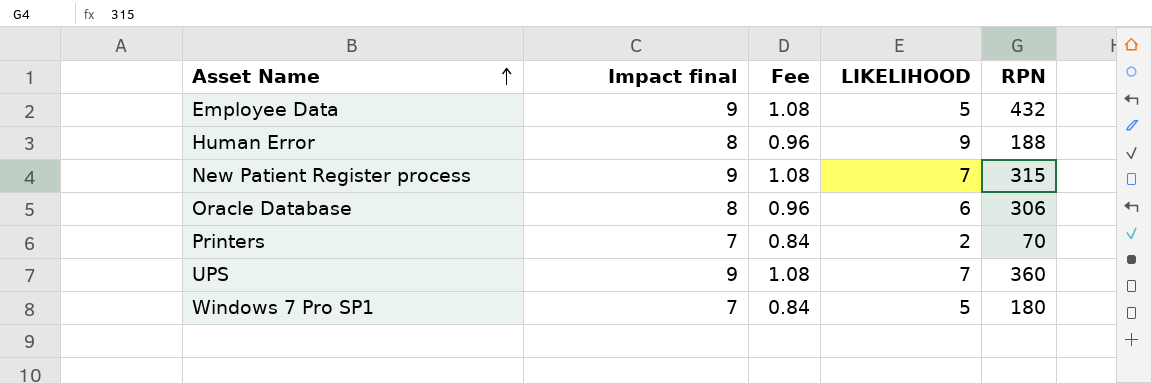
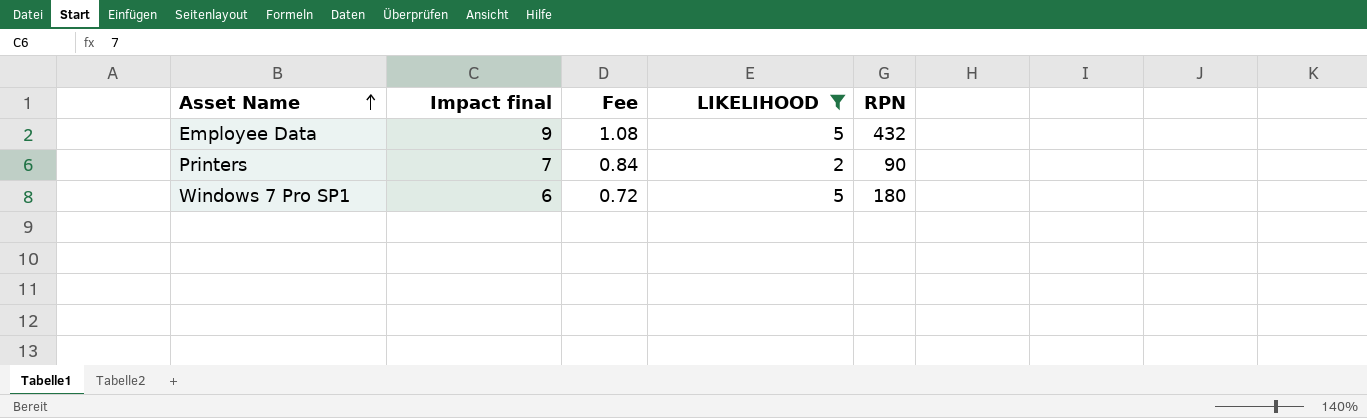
filter: none -> LIKELIHOOD <= 5
Printers | RPN: 70 -> 90
Windows 7 Pro SP1 | Impact final: 7 -> 6
Windows 7 Pro SP1 | Fee: 0.84 -> 0.72

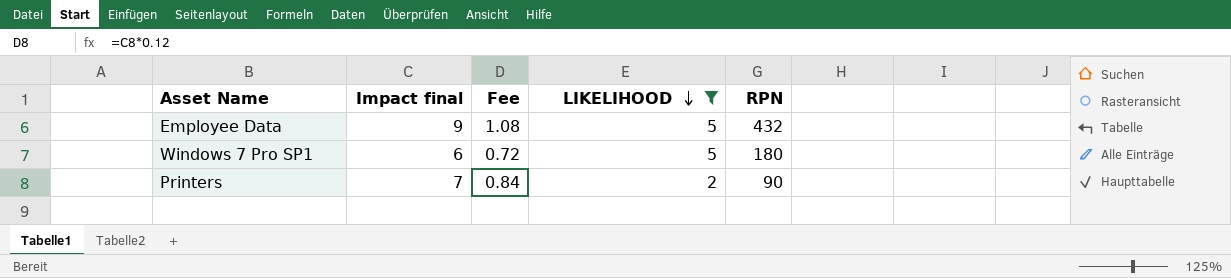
row order: Asset Name ascending -> LIKELIHOOD descending

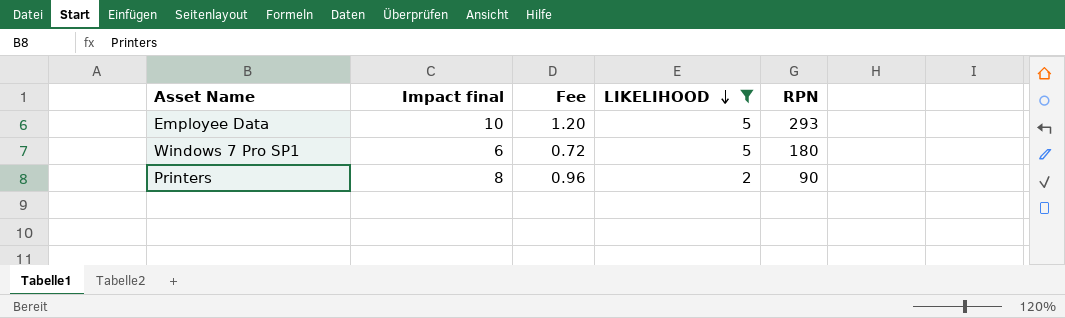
Employee Data | Impact final: 9 -> 10
Employee Data | Fee: 1.08 -> 1.20
Employee Data | RPN: 432 -> 293
Printers | Impact final: 7 -> 8
Printers | Fee: 0.84 -> 0.96

